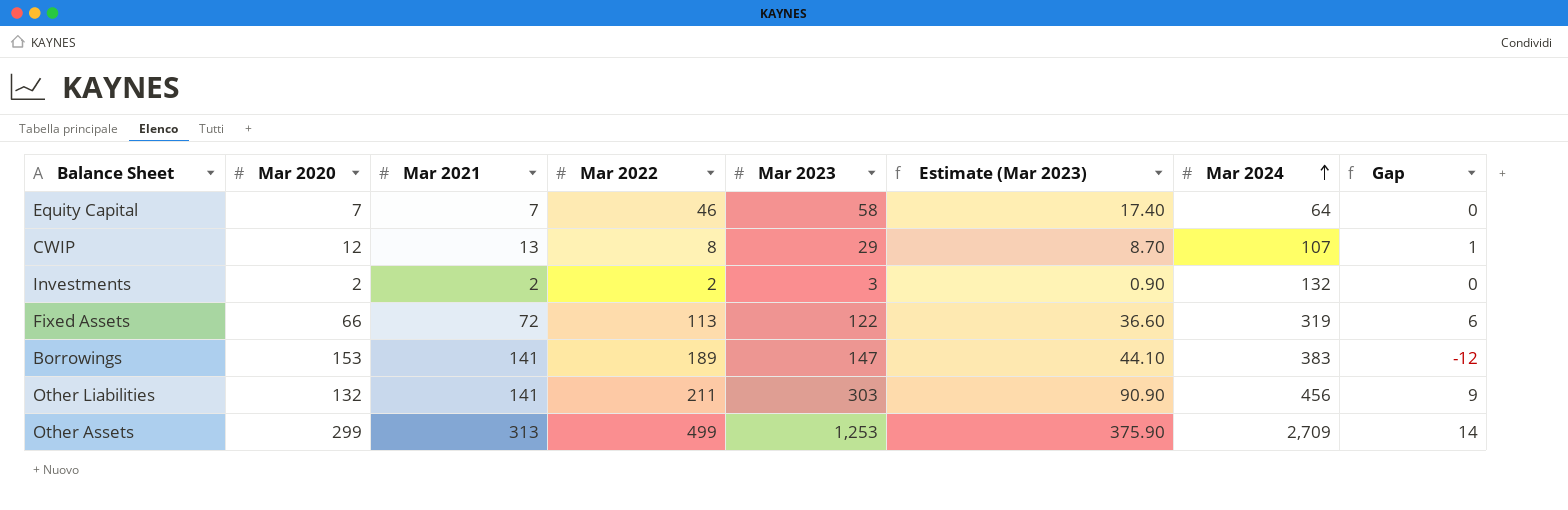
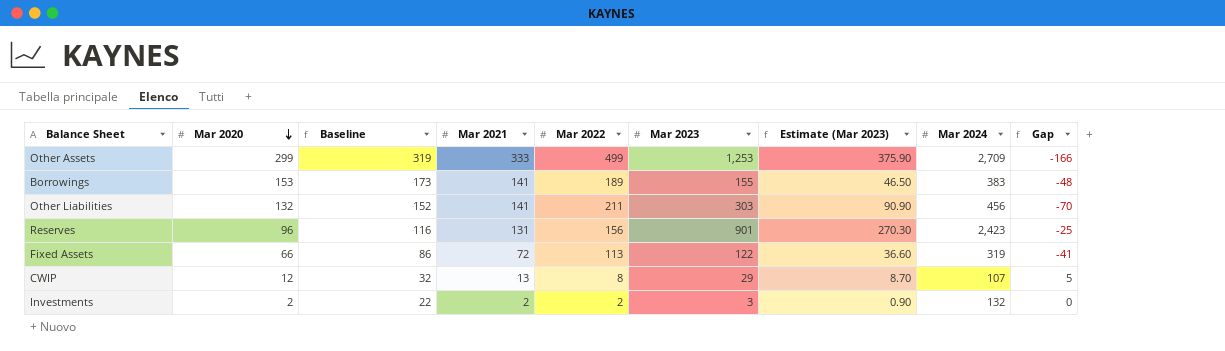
row order: Mar 2024 ascending -> Mar 2020 descending
column Baseline | formula: none -> [Mar 2020] + 20
column Gap | formula: [Mar 2021] - [Mar 2020] -> [Mar 2021] - [Mar 2022]
row Equity Capital: 7 | 7 | 46 | 58 | 17.40 | 64 | 0 -> none
Other Assets | Mar 2021: 313 -> 333
Borrowings | Mar 2023: 147 -> 155
Borrowings | Estimate (Mar 2023): 44.10 -> 46.50
row Reserves: none -> 96 | 116 | 131 | 156 | 901 | 270.30 | 2,423 | -25

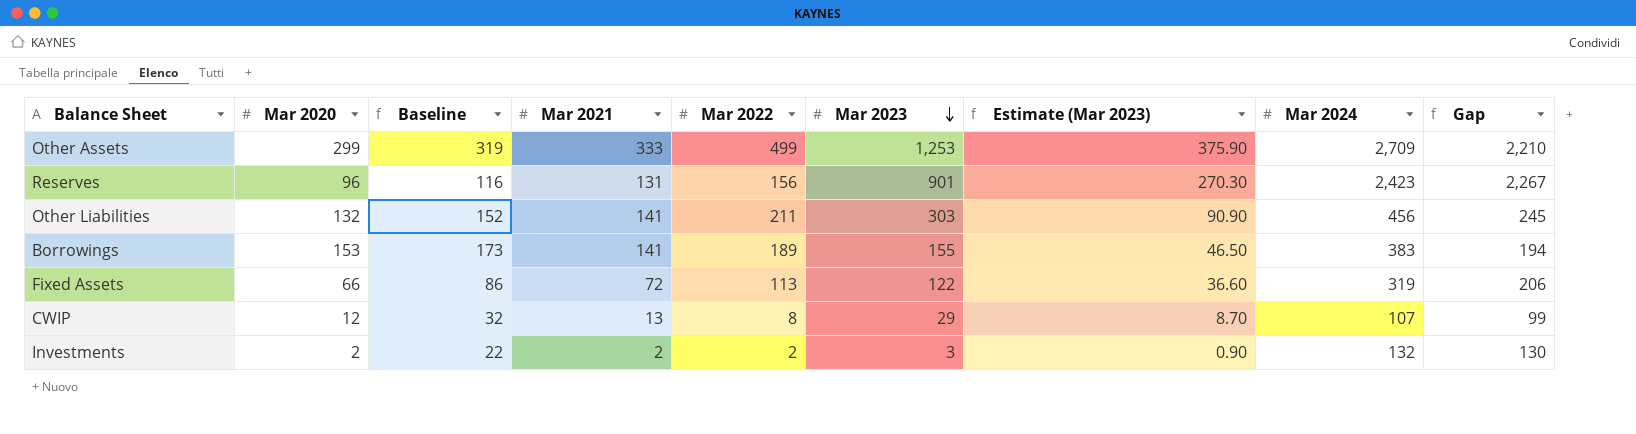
row order: Mar 2020 descending -> Mar 2023 descending
column Gap | formula: [Mar 2021] - [Mar 2022] -> [Mar 2024] - [Mar 2022]

